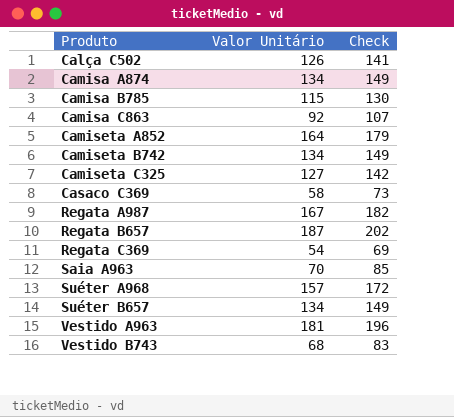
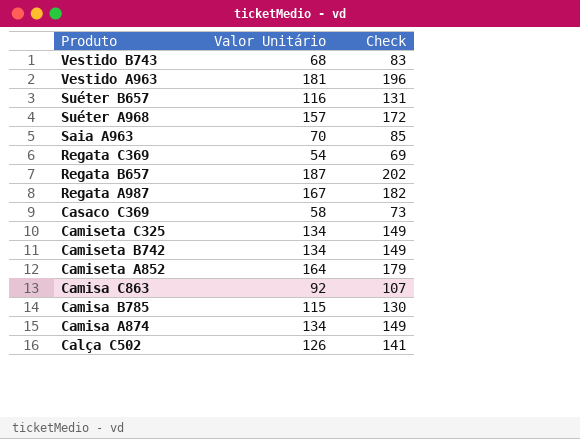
row order: Produto ascending -> Produto descending
Suéter B657 | Valor Unitário: 134 -> 116
Suéter B657 | Check: 149 -> 131
Camiseta C325 | Valor Unitário: 127 -> 134
Camiseta C325 | Check: 142 -> 149

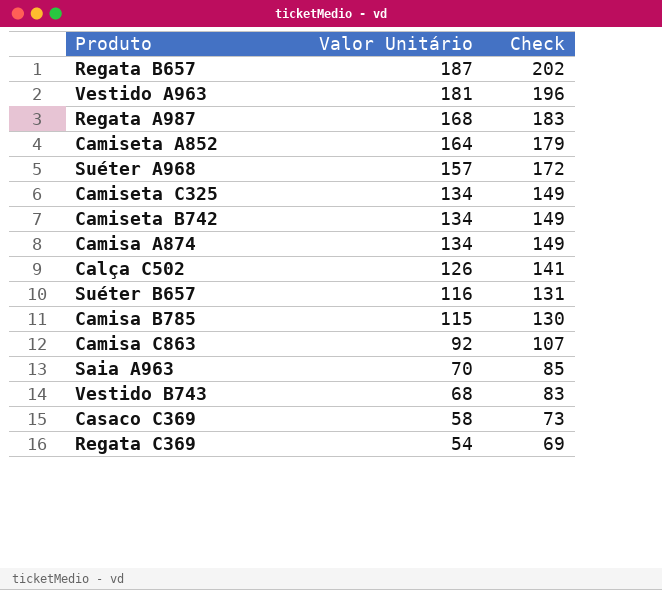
row order: Produto descending -> Valor Unitário descending
Regata A987 | Valor Unitário: 167 -> 168
Regata A987 | Check: 182 -> 183

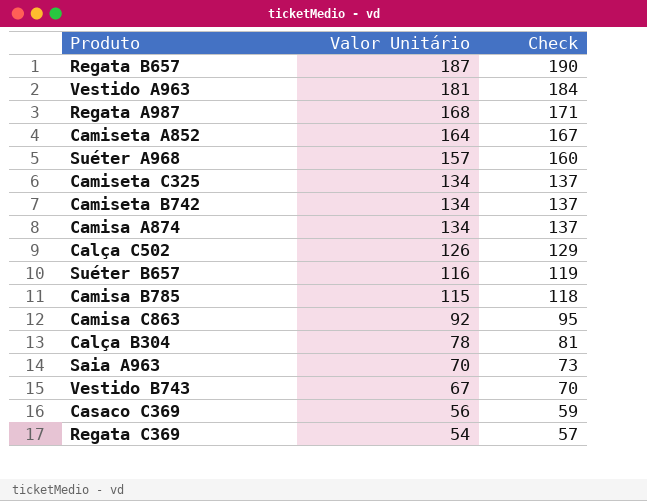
column Check | formula: [Valor Unitário] + 15 -> [Valor Unitário] + 3
row Calça B304: none -> 78 | 81
Vestido B743 | Valor Unitário: 68 -> 67
Casaco C369 | Valor Unitário: 58 -> 56

